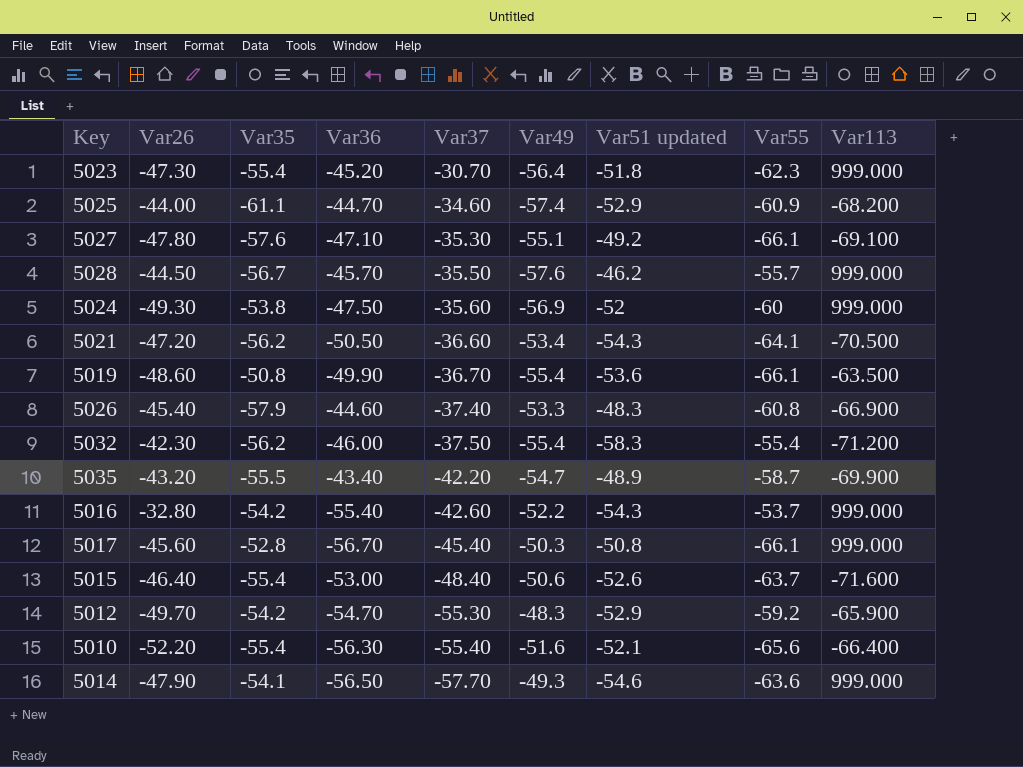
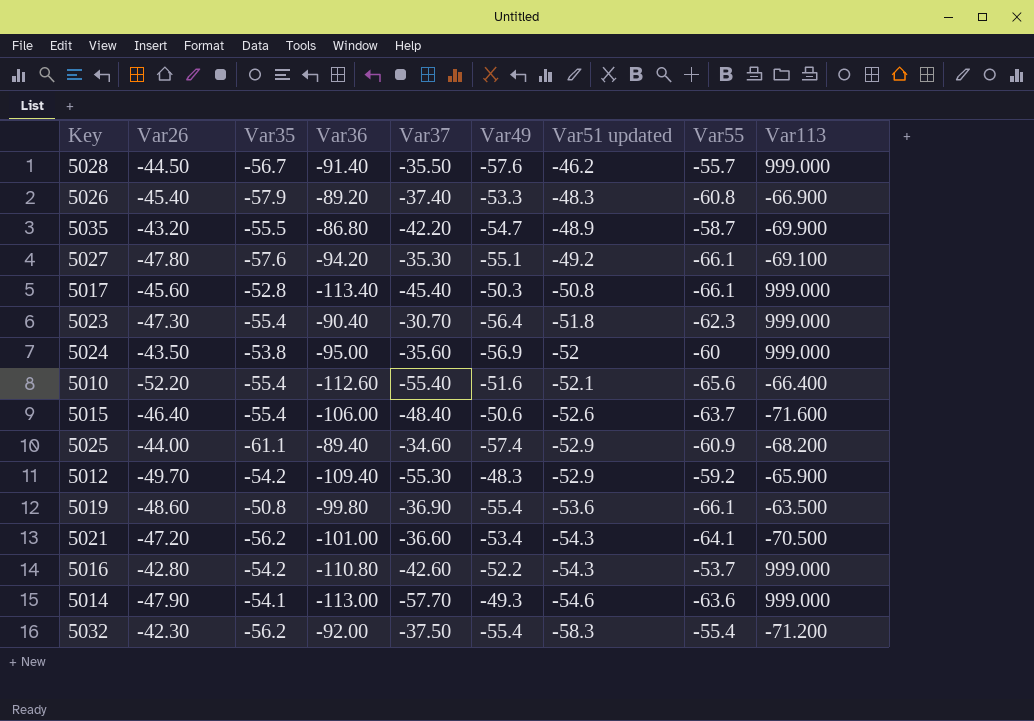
row order: Var37 descending -> Var51 updated descending
5028 | Var36: -45.70 -> -91.40
5026 | Var36: -44.60 -> -89.20
5035 | Var36: -43.40 -> -86.80
5027 | Var36: -47.10 -> -94.20
5017 | Var36: -56.70 -> -113.40
5023 | Var36: -45.20 -> -90.40
5024 | Var26: -49.30 -> -43.50
5024 | Var36: -47.50 -> -95.00
5010 | Var36: -56.30 -> -112.60
5015 | Var36: -53.00 -> -106.00
5025 | Var36: -44.70 -> -89.40
5012 | Var36: -54.70 -> -109.40
5019 | Var36: -49.90 -> -99.80
5019 | Var37: -36.70 -> -36.90
5021 | Var36: -50.50 -> -101.00
5016 | Var26: -32.80 -> -42.80
5016 | Var36: -55.40 -> -110.80
5014 | Var36: -56.50 -> -113.00
5032 | Var36: -46.00 -> -92.00

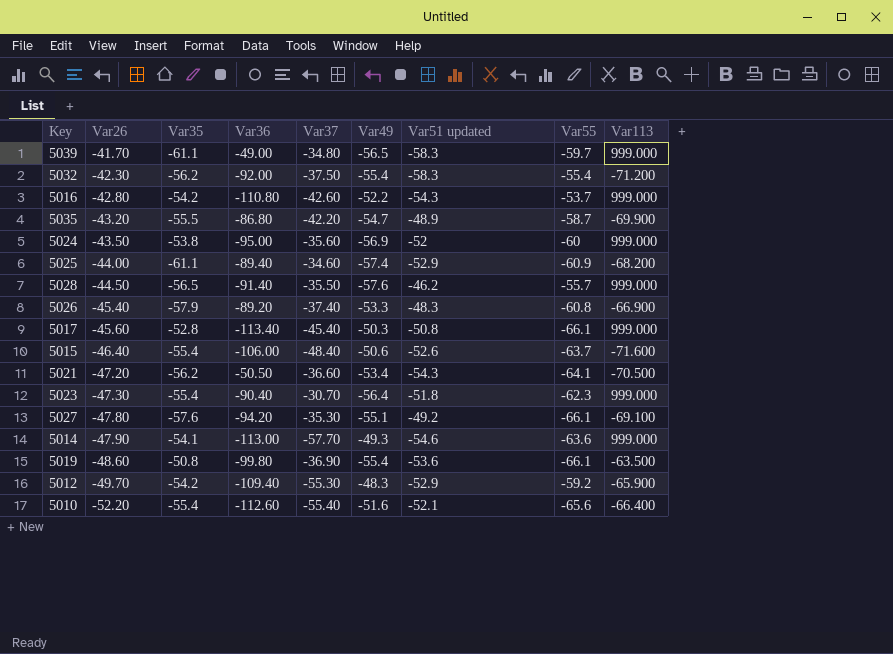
row order: Var51 updated descending -> Var26 descending
row 5039: none -> -41.70 | -61.1 | -49.00 | -34.80 | -56.5 | -58.3 | -59.7 | 999.000
5028 | Var35: -56.7 -> -56.5
5021 | Var36: -101.00 -> -50.50

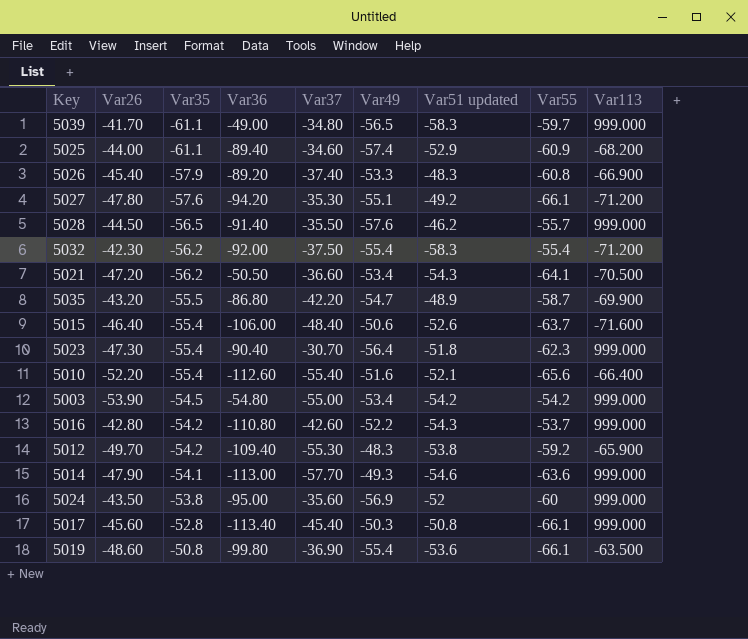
row order: Var26 descending -> Var35 ascending
5027 | Var113: -69.100 -> -71.200
row 5003: none -> -53.90 | -54.5 | -54.80 | -55.00 | -53.4 | -54.2 | -54.2 | 999.000
5012 | Var51 updated: -52.9 -> -53.8

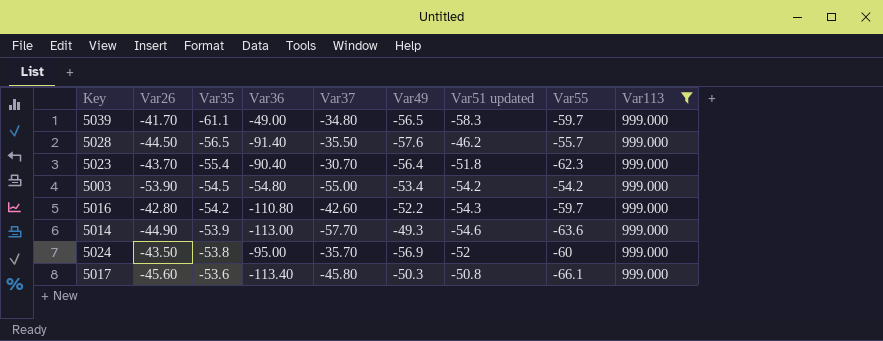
filter: none -> Var113 = 999.000
5023 | Var26: -47.30 -> -43.70
5016 | Var55: -53.7 -> -59.7
5014 | Var26: -47.90 -> -44.90
5014 | Var35: -54.1 -> -53.9
5024 | Var37: -35.60 -> -35.70
5017 | Var35: -52.8 -> -53.6
5017 | Var37: -45.40 -> -45.80

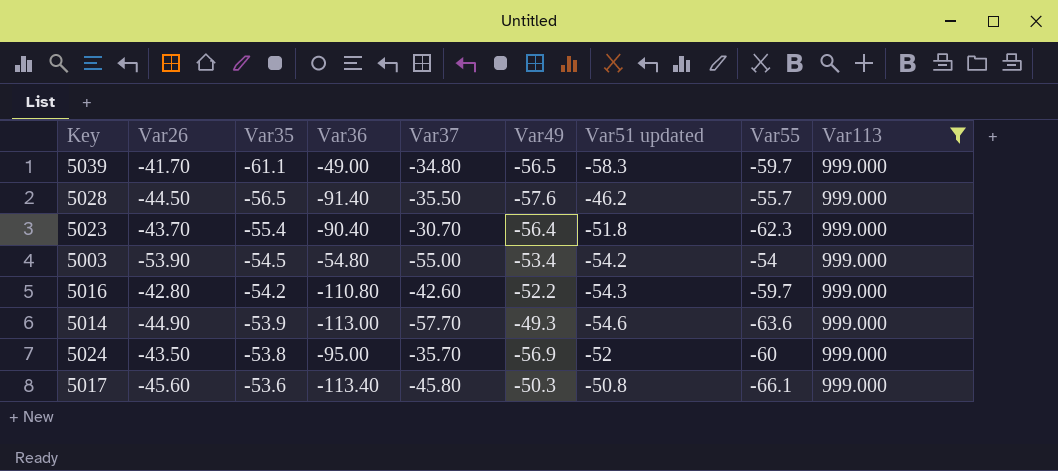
5003 | Var55: -54.2 -> -54

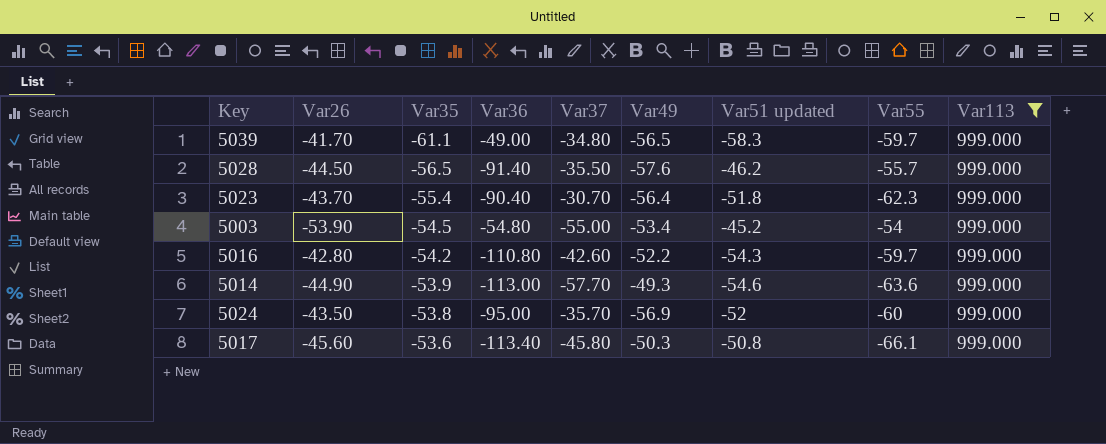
5003 | Var51 updated: -54.2 -> -45.2

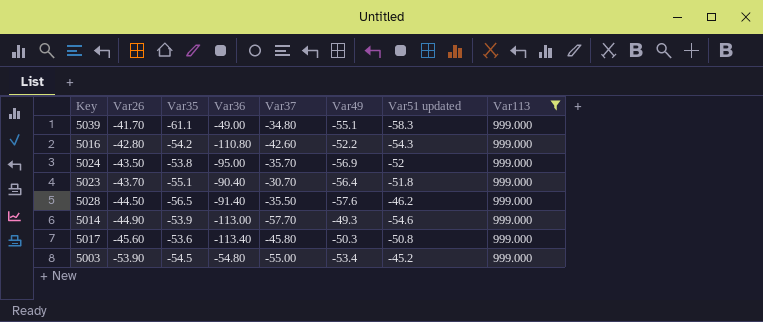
row order: Var35 ascending -> Var26 descending
column Var55 | position: 8 -> none
5039 | Var49: -56.5 -> -55.1
5023 | Var35: -55.4 -> -55.1

